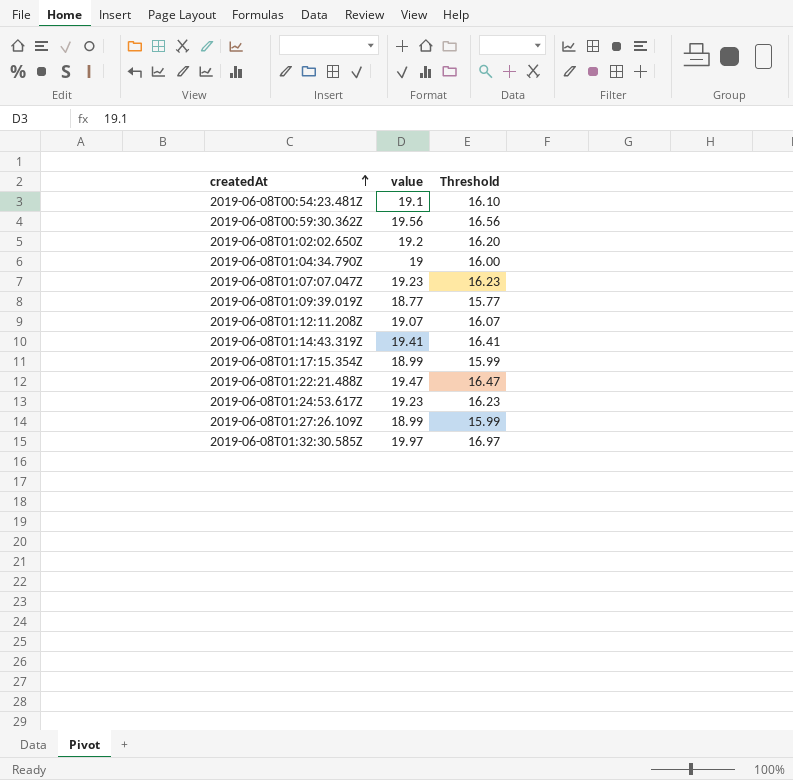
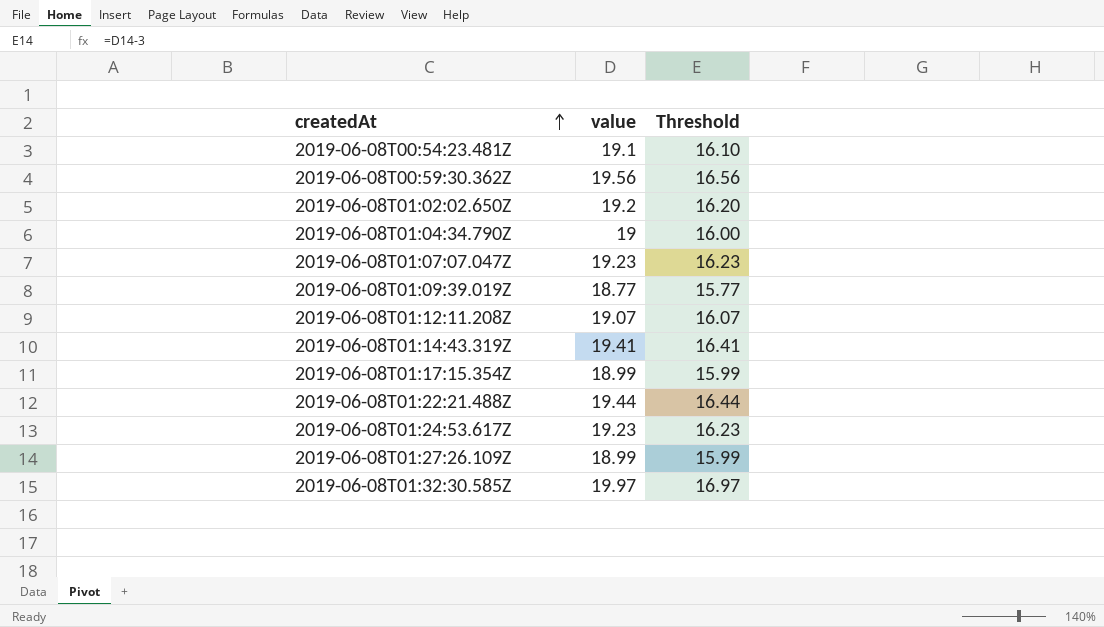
2019-06-08T01:22:21.488Z | value: 19.47 -> 19.44
2019-06-08T01:22:21.488Z | Threshold: 16.47 -> 16.44

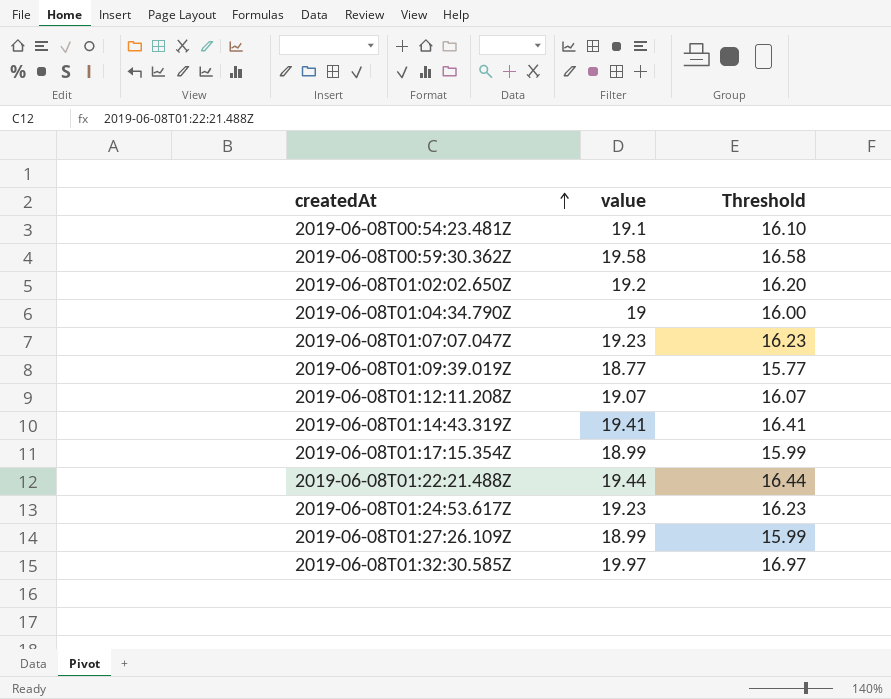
2019-06-08T00:59:30.362Z | value: 19.56 -> 19.58
2019-06-08T00:59:30.362Z | Threshold: 16.56 -> 16.58

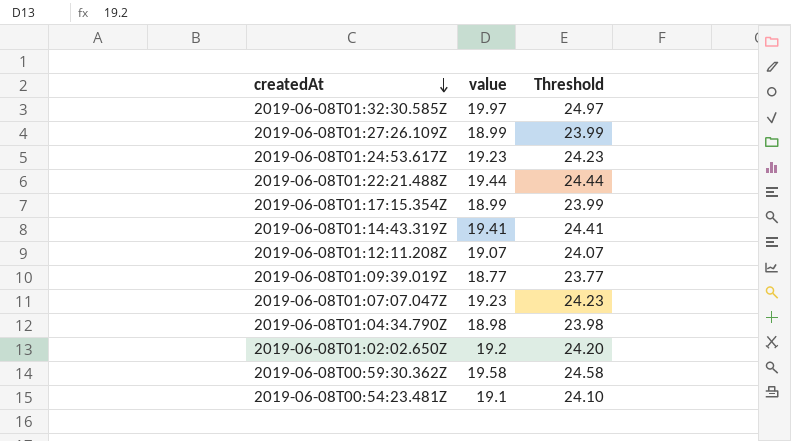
row order: createdAt ascending -> createdAt descending
column Threshold | formula: [value] - 3 -> [value] + 5
2019-06-08T01:04:34.790Z | value: 19 -> 18.98

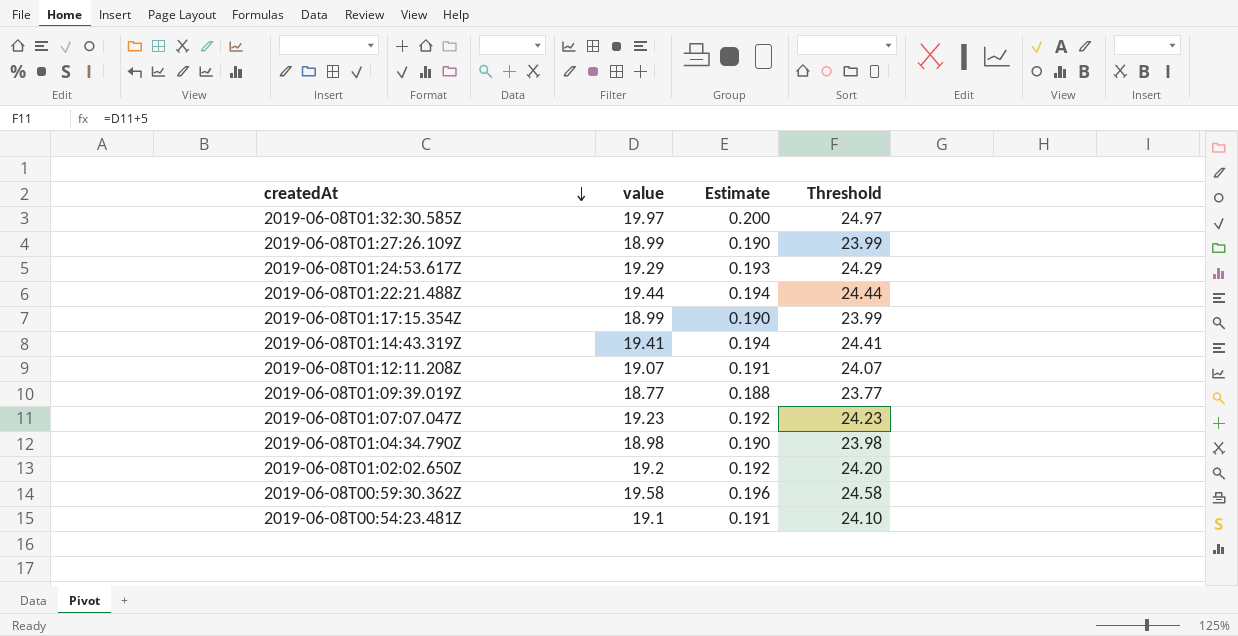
column Estimate | formula: none -> [value] * 0.01
2019-06-08T01:24:53.617Z | value: 19.23 -> 19.29
2019-06-08T01:24:53.617Z | Threshold: 24.23 -> 24.29

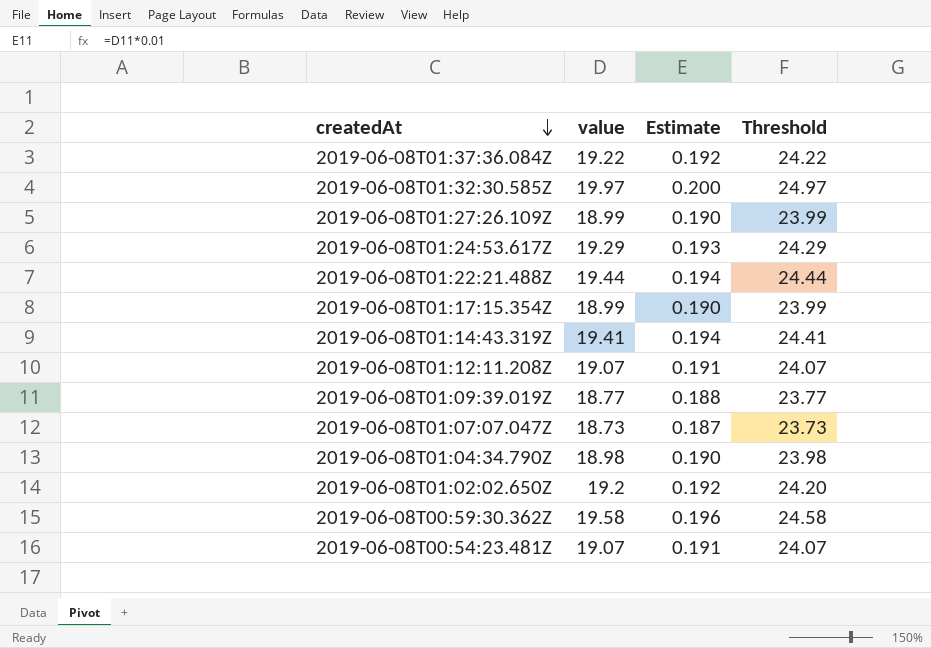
row 2019-06-08T01:37:36.084Z: none -> 19.22 | 0.192 | 24.22
2019-06-08T01:07:07.047Z | value: 19.23 -> 18.73
2019-06-08T01:07:07.047Z | Estimate: 0.192 -> 0.187
2019-06-08T01:07:07.047Z | Threshold: 24.23 -> 23.73
2019-06-08T00:54:23.481Z | value: 19.1 -> 19.07
2019-06-08T00:54:23.481Z | Threshold: 24.10 -> 24.07

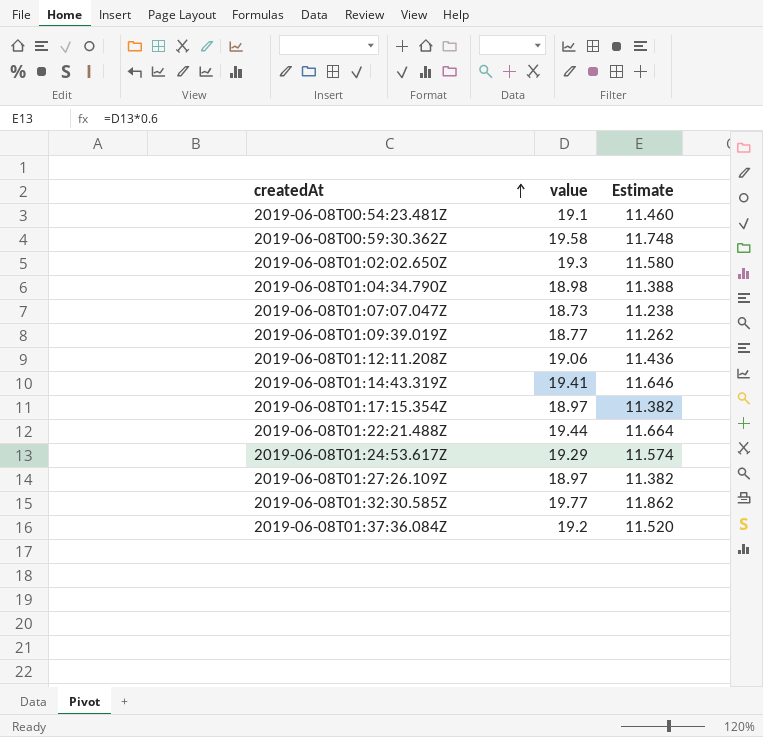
row order: createdAt descending -> createdAt ascending
column Threshold | formula: [value] + 5 -> none
column Estimate | formula: [value] * 0.01 -> [value] * 0.6
2019-06-08T00:54:23.481Z | value: 19.07 -> 19.1
2019-06-08T01:02:02.650Z | value: 19.2 -> 19.3
2019-06-08T01:12:11.208Z | value: 19.07 -> 19.06
2019-06-08T01:17:15.354Z | value: 18.99 -> 18.97
2019-06-08T01:27:26.109Z | value: 18.99 -> 18.97
2019-06-08T01:32:30.585Z | value: 19.97 -> 19.77
2019-06-08T01:37:36.084Z | value: 19.22 -> 19.2

